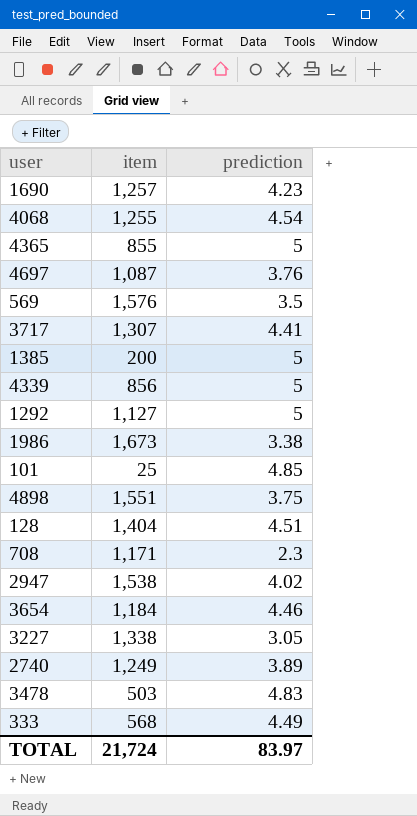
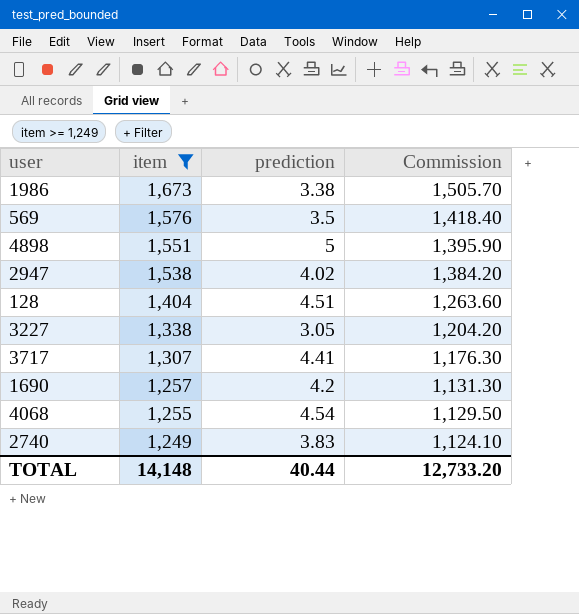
filter: none -> item >= 1,249
row order: none -> item descending
column Commission | formula: none -> [item] * 0.9
4898 | prediction: 3.75 -> 5
1690 | prediction: 4.23 -> 4.2
2740 | prediction: 3.89 -> 3.83
TOTAL | item: 21,724 -> 14,148
TOTAL | prediction: 83.97 -> 40.44

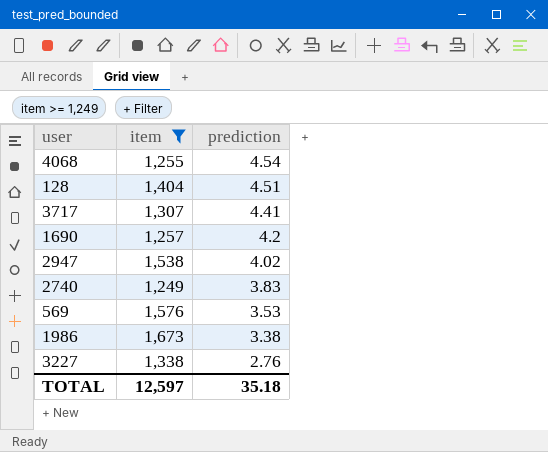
row order: item descending -> prediction descending
column Commission | formula: [item] * 0.9 -> none
row 4898: 1,551 | 5 | 1,395.90 -> none
569 | prediction: 3.5 -> 3.53
3227 | prediction: 3.05 -> 2.76
TOTAL | item: 14,148 -> 12,597
TOTAL | prediction: 40.44 -> 35.18

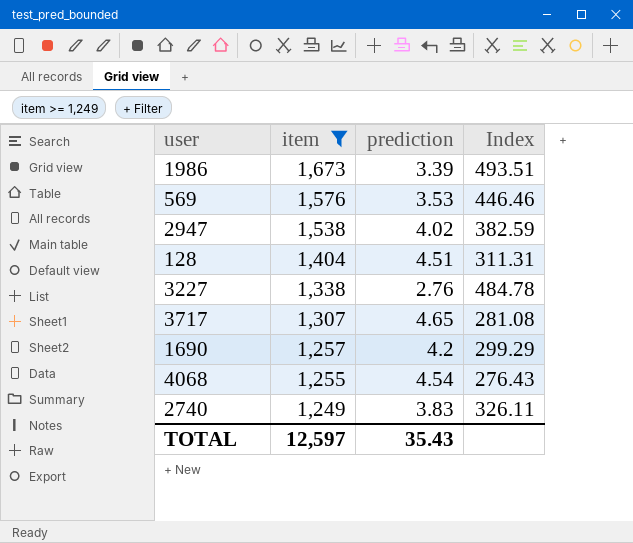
row order: prediction descending -> item descending
column Index | formula: none -> [item] / [prediction]
1986 | prediction: 3.38 -> 3.39
3717 | prediction: 4.41 -> 4.65
TOTAL | prediction: 35.18 -> 35.43

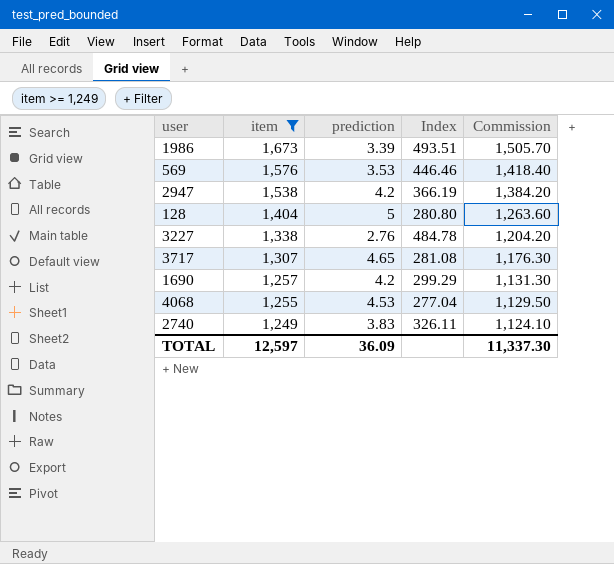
column Commission | formula: none -> [item] * 0.9
2947 | prediction: 4.02 -> 4.2
2947 | Index: 382.59 -> 366.19
128 | prediction: 4.51 -> 5
128 | Index: 311.31 -> 280.80
4068 | prediction: 4.54 -> 4.53
4068 | Index: 276.43 -> 277.04
TOTAL | prediction: 35.43 -> 36.09

